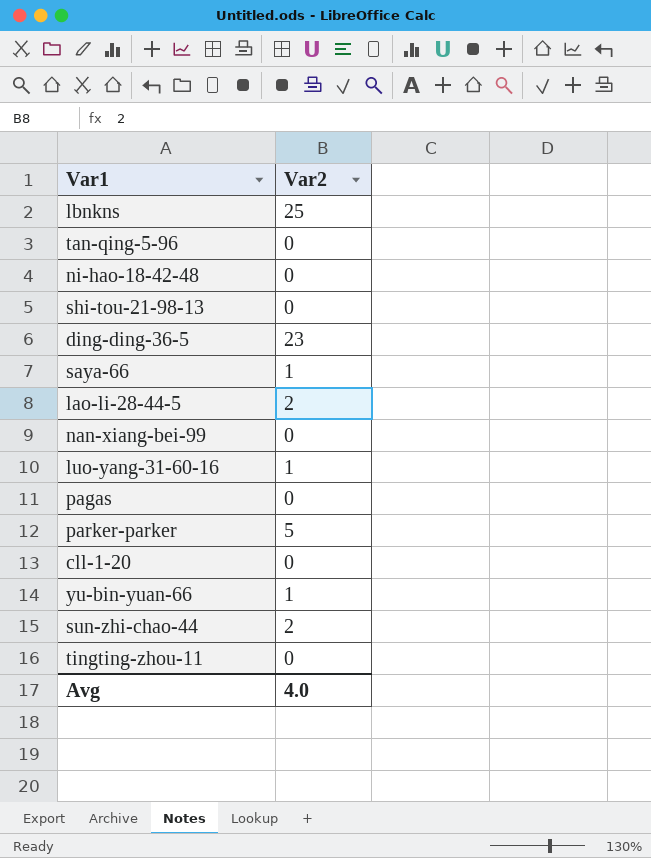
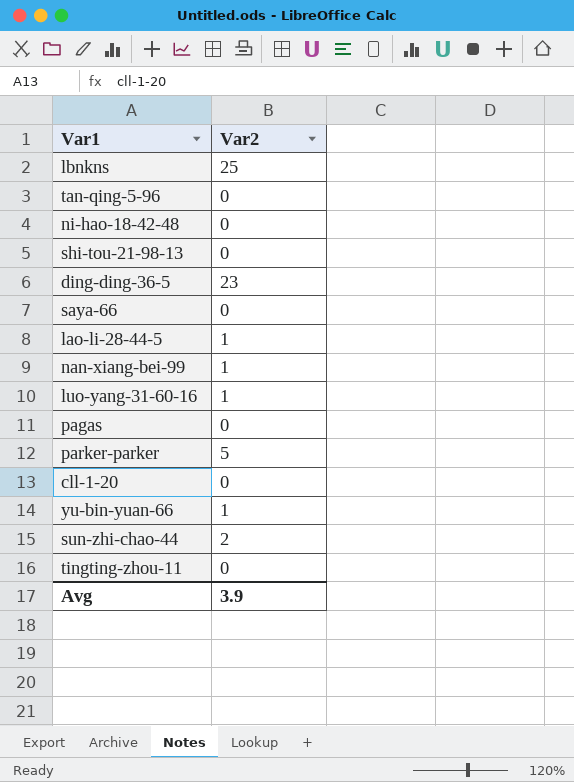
saya-66 | Var2: 1 -> 0
lao-li-28-44-5 | Var2: 2 -> 1
nan-xiang-bei-99 | Var2: 0 -> 1
Avg | Var2: 4.0 -> 3.9

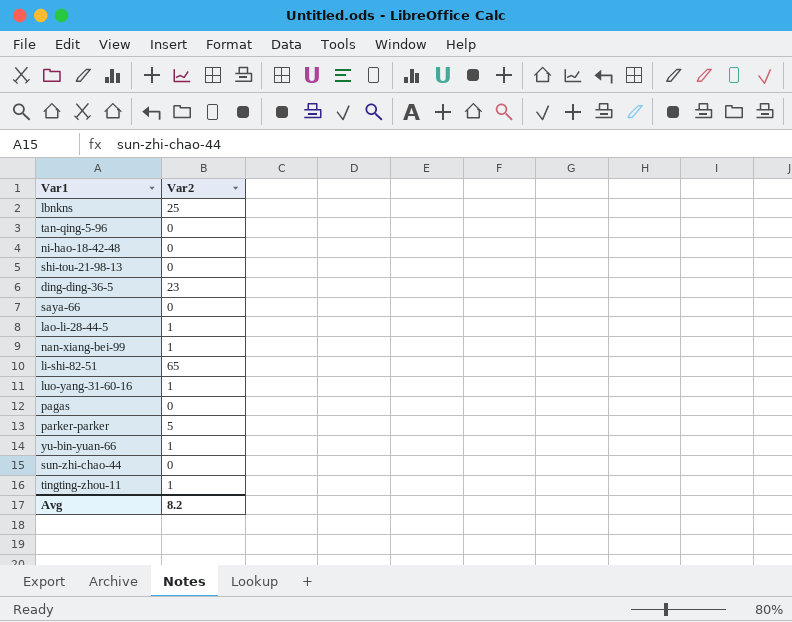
row cll-1-20: 0 -> none
row li-shi-82-51: none -> 65
sun-zhi-chao-44 | Var2: 2 -> 0
tingting-zhou-11 | Var2: 0 -> 1
Avg | Var2: 3.9 -> 8.2

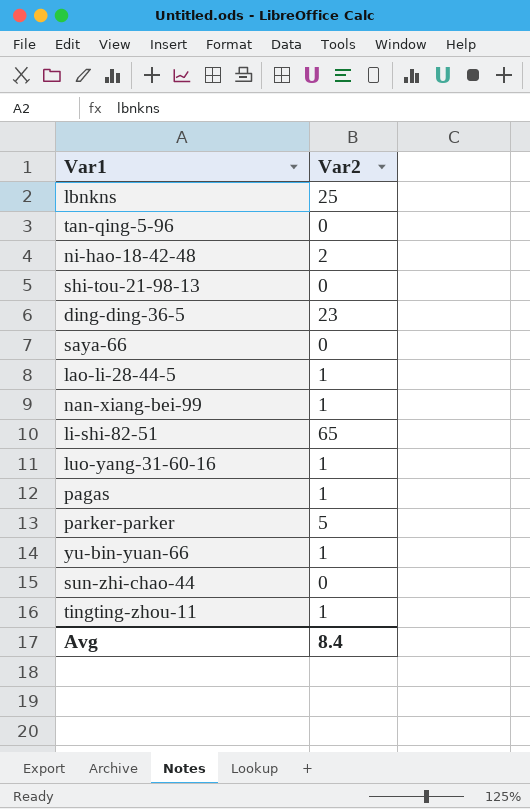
ni-hao-18-42-48 | Var2: 0 -> 2
pagas | Var2: 0 -> 1
Avg | Var2: 8.2 -> 8.4

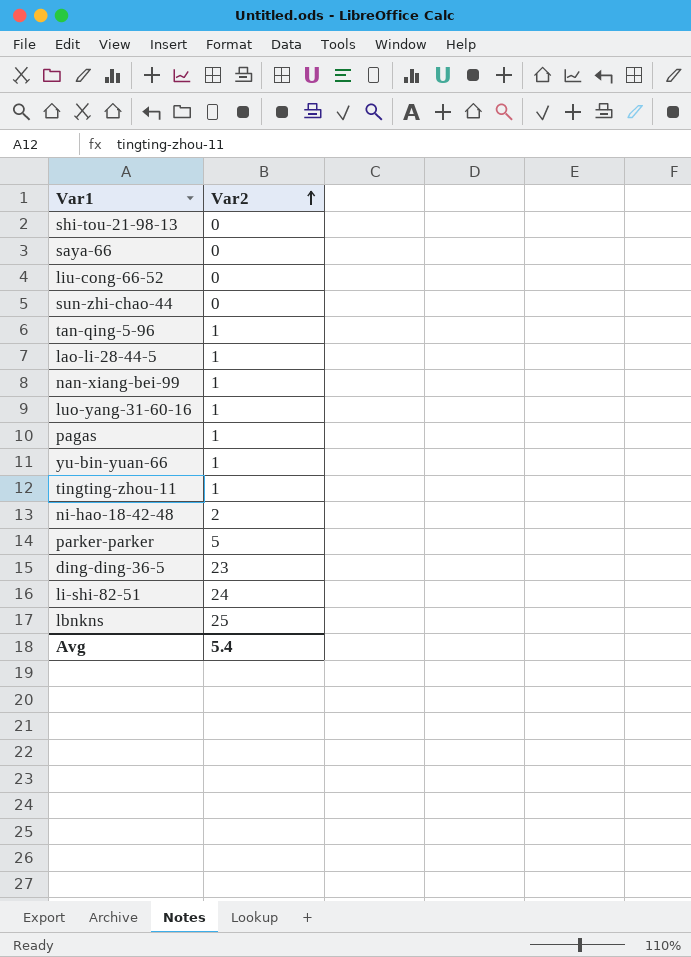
row order: none -> Var2 ascending
row liu-cong-66-52: none -> 0
tan-qing-5-96 | Var2: 0 -> 1
li-shi-82-51 | Var2: 65 -> 24
Avg | Var2: 8.4 -> 5.4

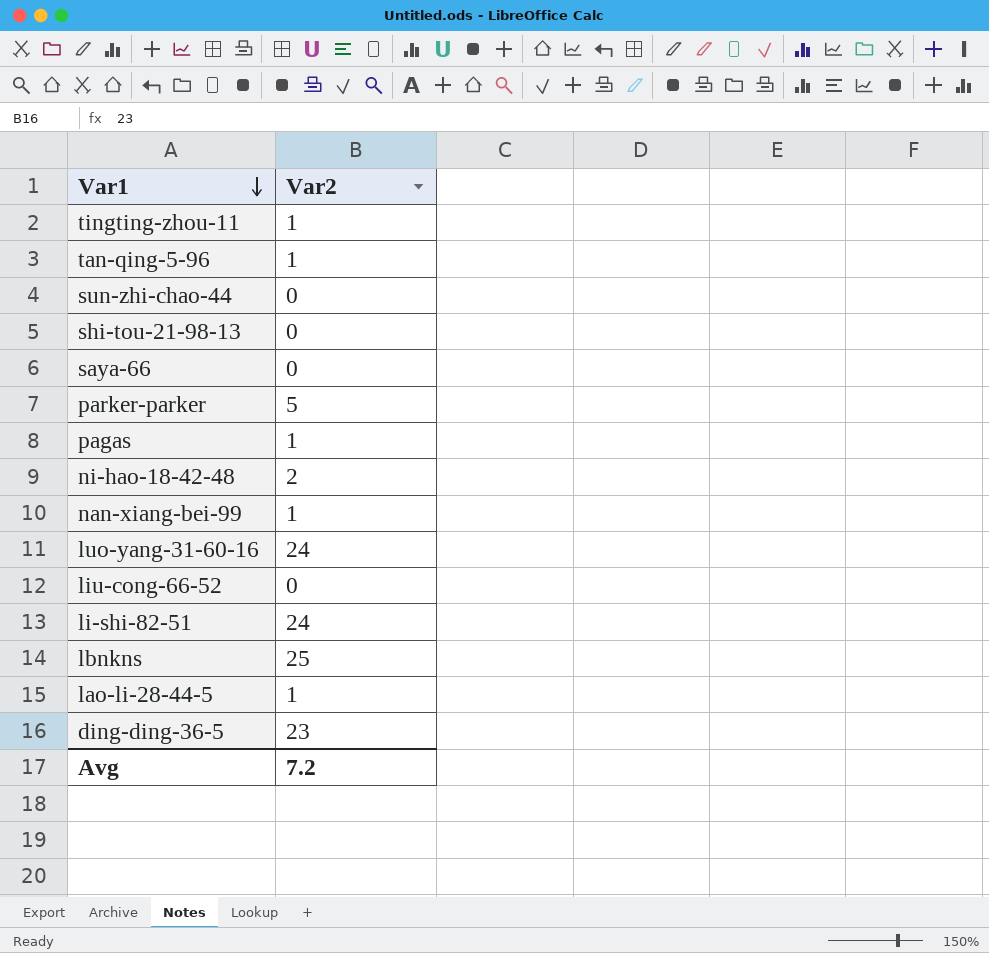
row order: Var2 ascending -> Var1 descending
row yu-bin-yuan-66: 1 -> none
luo-yang-31-60-16 | Var2: 1 -> 24
Avg | Var2: 5.4 -> 7.2

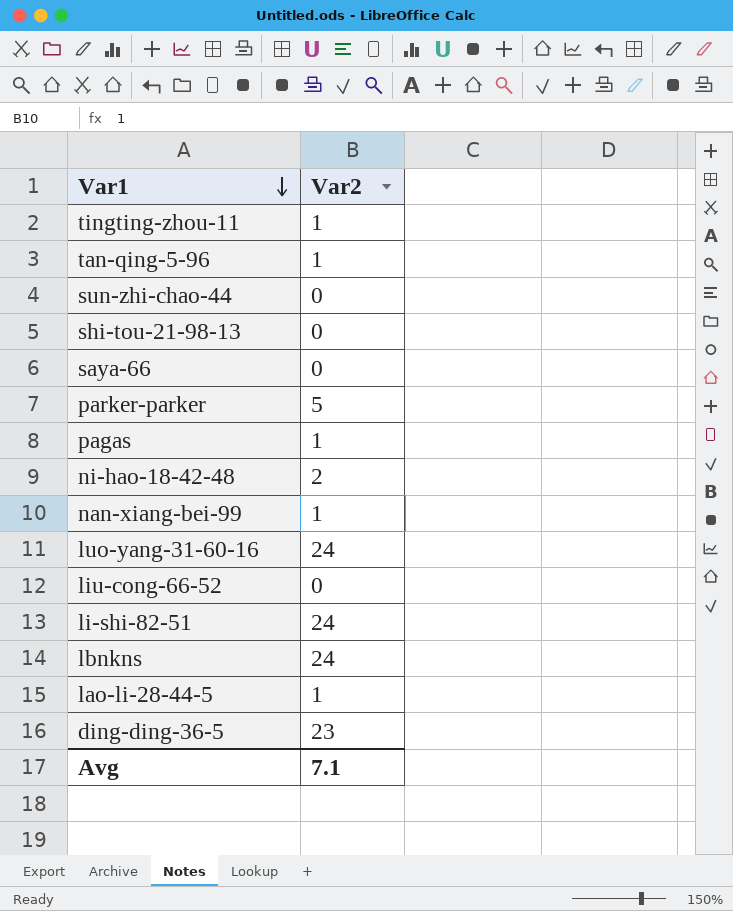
lbnkns | Var2: 25 -> 24
Avg | Var2: 7.2 -> 7.1

